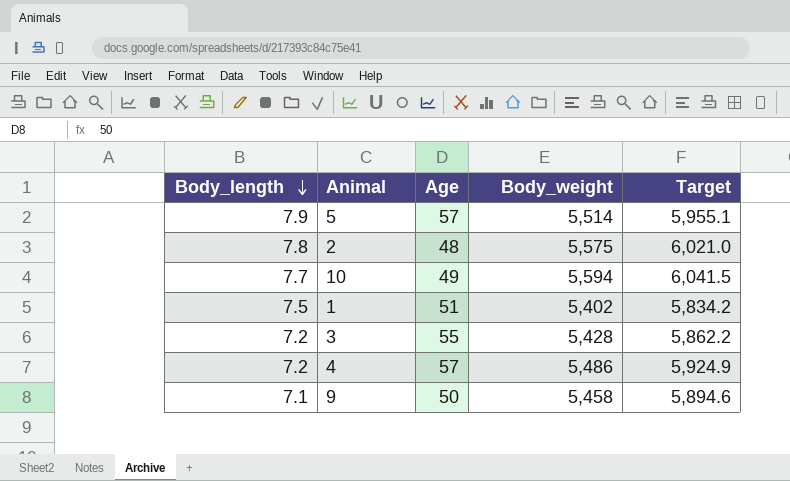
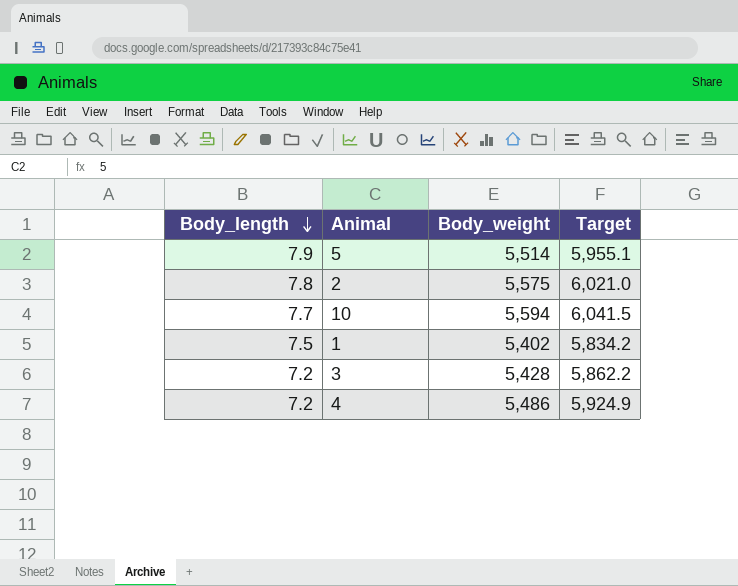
column Age | position: 3 -> none
row 9: 7.1 | 50 | 5,458 | 5,894.6 -> none

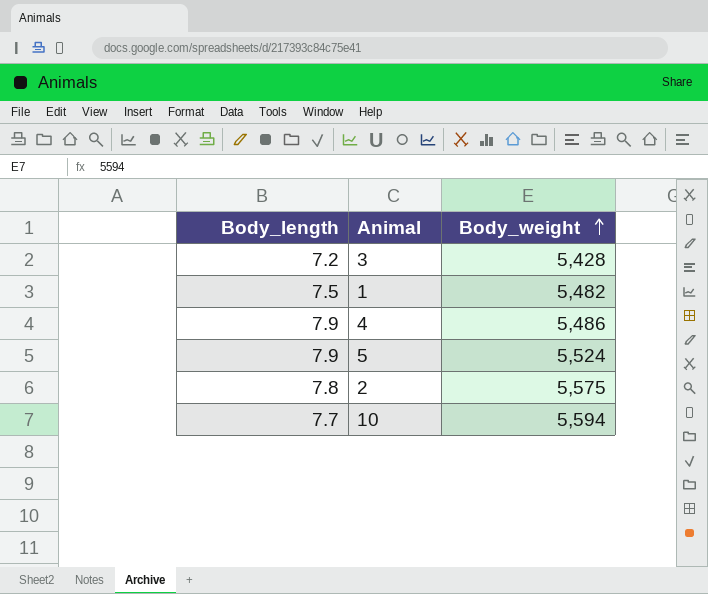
row order: Body_length descending -> Body_weight ascending
column Target | formula: [Body_weight] * 1.08 -> none
1 | Body_weight: 5,402 -> 5,482
4 | Body_length: 7.2 -> 7.9
5 | Body_weight: 5,514 -> 5,524

